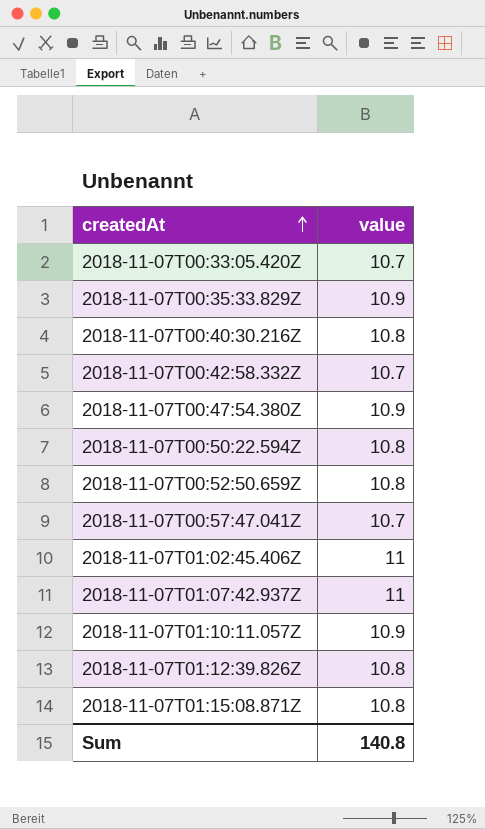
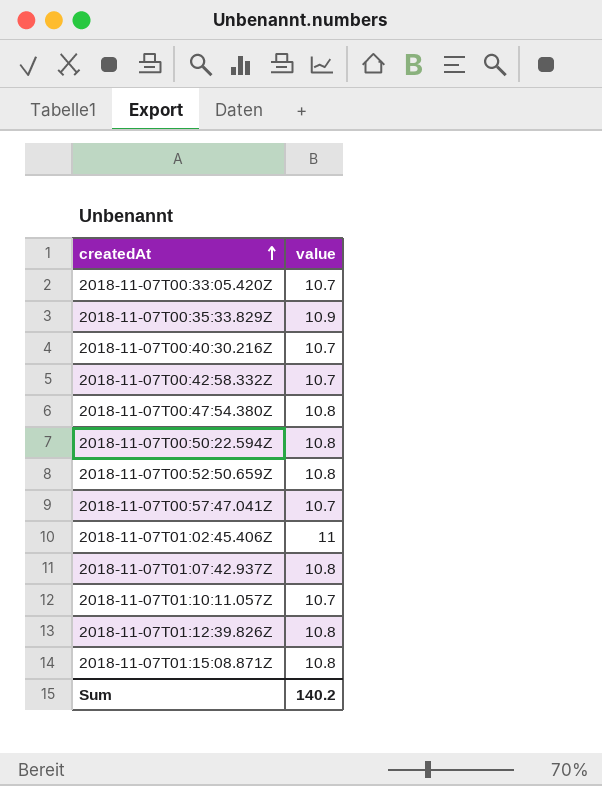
2018-11-07T00:40:30.216Z | value: 10.8 -> 10.7
2018-11-07T00:47:54.380Z | value: 10.9 -> 10.8
2018-11-07T01:07:42.937Z | value: 11 -> 10.8
2018-11-07T01:10:11.057Z | value: 10.9 -> 10.7
Sum | value: 140.8 -> 140.2

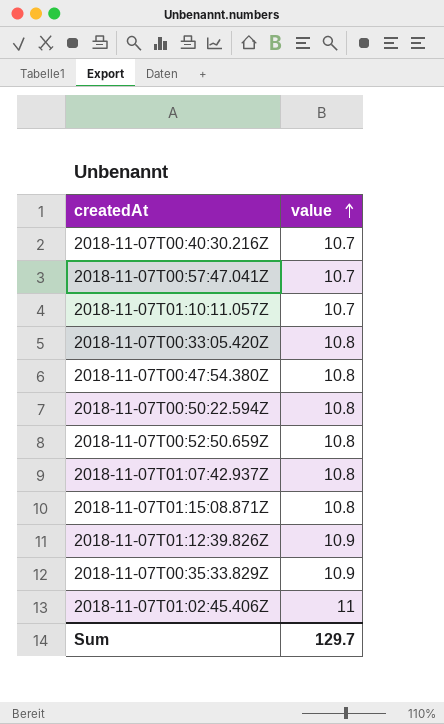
row order: createdAt ascending -> value ascending
row 2018-11-07T00:42:58.332Z: 10.7 -> none
2018-11-07T00:33:05.420Z | value: 10.7 -> 10.8
2018-11-07T01:12:39.826Z | value: 10.8 -> 10.9
Sum | value: 140.2 -> 129.7

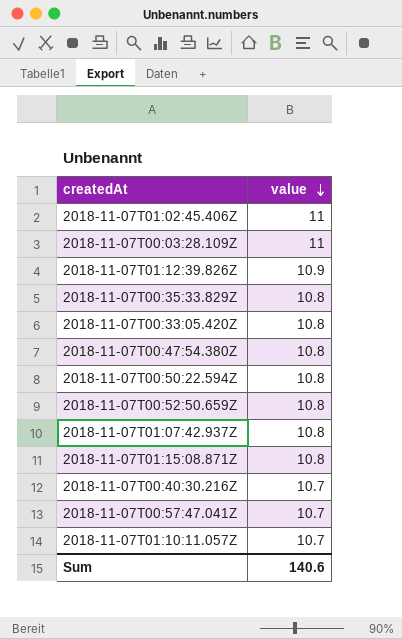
row order: value ascending -> value descending
row 2018-11-07T00:03:28.109Z: none -> 11
2018-11-07T00:35:33.829Z | value: 10.9 -> 10.8
Sum | value: 129.7 -> 140.6

